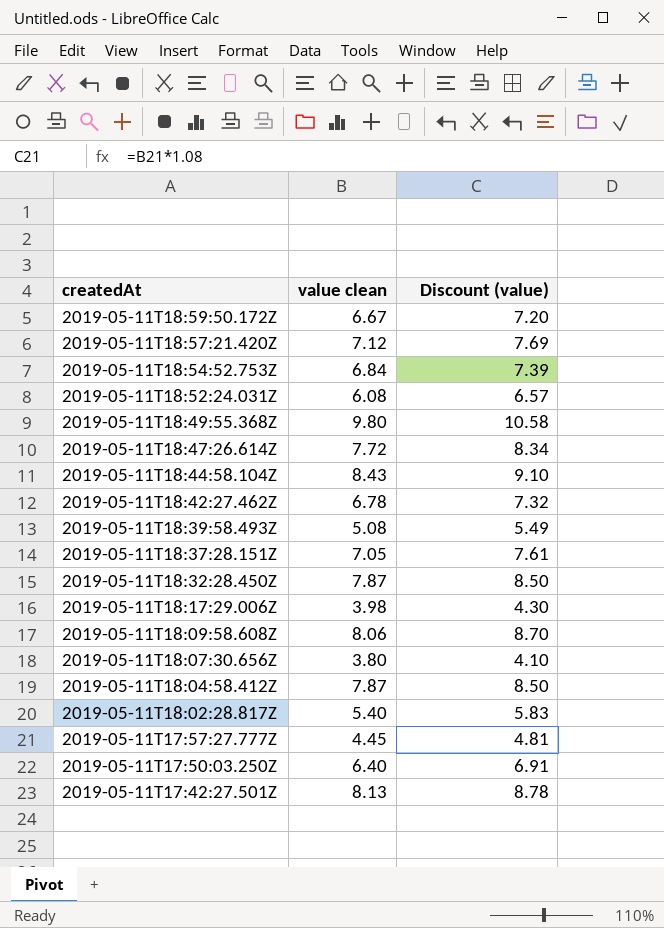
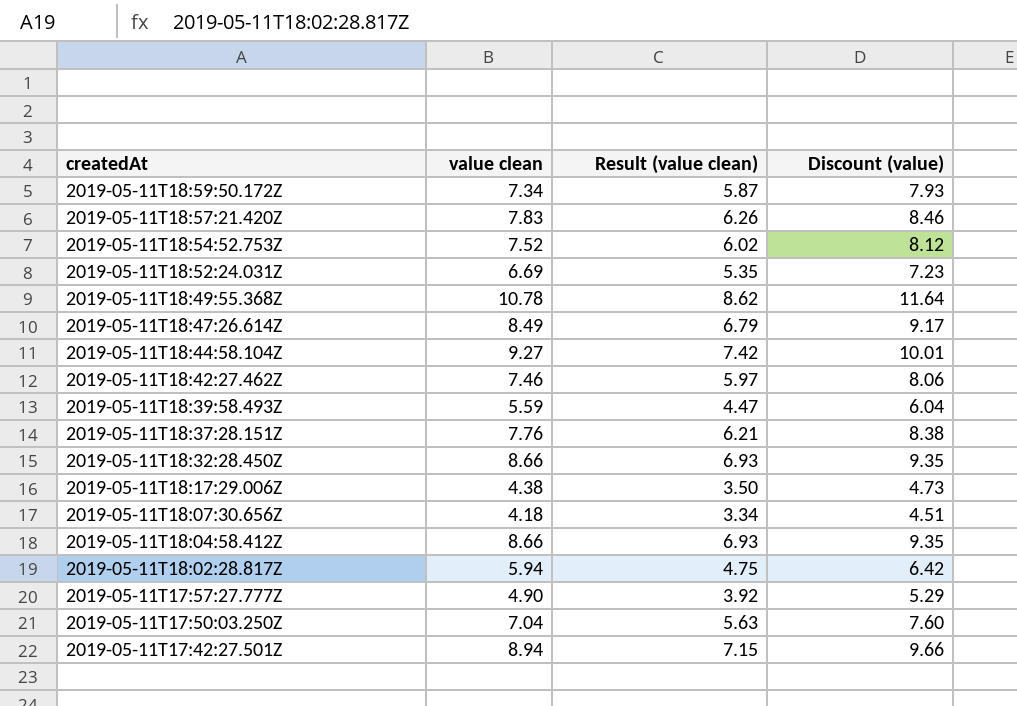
column Result (value clean) | formula: none -> [value clean] * 0.8
row 2019-05-11T18:09:58.608Z: 8.06 | 8.70 -> none
2019-05-11T18:59:50.172Z | value clean: 6.67 -> 7.34
2019-05-11T18:59:50.172Z | Discount (value): 7.20 -> 7.93
2019-05-11T18:57:21.420Z | value clean: 7.12 -> 7.83
2019-05-11T18:57:21.420Z | Discount (value): 7.69 -> 8.46
2019-05-11T18:54:52.753Z | value clean: 6.84 -> 7.52
2019-05-11T18:54:52.753Z | Discount (value): 7.39 -> 8.12
2019-05-11T18:52:24.031Z | value clean: 6.08 -> 6.69
2019-05-11T18:52:24.031Z | Discount (value): 6.57 -> 7.23
2019-05-11T18:49:55.368Z | value clean: 9.80 -> 10.78
2019-05-11T18:49:55.368Z | Discount (value): 10.58 -> 11.64
2019-05-11T18:47:26.614Z | value clean: 7.72 -> 8.49
2019-05-11T18:47:26.614Z | Discount (value): 8.34 -> 9.17
2019-05-11T18:44:58.104Z | value clean: 8.43 -> 9.27
2019-05-11T18:44:58.104Z | Discount (value): 9.10 -> 10.01
2019-05-11T18:42:27.462Z | value clean: 6.78 -> 7.46
2019-05-11T18:42:27.462Z | Discount (value): 7.32 -> 8.06
2019-05-11T18:39:58.493Z | value clean: 5.08 -> 5.59
2019-05-11T18:39:58.493Z | Discount (value): 5.49 -> 6.04
2019-05-11T18:37:28.151Z | value clean: 7.05 -> 7.76
2019-05-11T18:37:28.151Z | Discount (value): 7.61 -> 8.38
2019-05-11T18:32:28.450Z | value clean: 7.87 -> 8.66
2019-05-11T18:32:28.450Z | Discount (value): 8.50 -> 9.35
2019-05-11T18:17:29.006Z | value clean: 3.98 -> 4.38
2019-05-11T18:17:29.006Z | Discount (value): 4.30 -> 4.73
2019-05-11T18:07:30.656Z | value clean: 3.80 -> 4.18
2019-05-11T18:07:30.656Z | Discount (value): 4.10 -> 4.51
2019-05-11T18:04:58.412Z | value clean: 7.87 -> 8.66
2019-05-11T18:04:58.412Z | Discount (value): 8.50 -> 9.35
2019-05-11T18:02:28.817Z | value clean: 5.40 -> 5.94
2019-05-11T18:02:28.817Z | Discount (value): 5.83 -> 6.42
2019-05-11T17:57:27.777Z | value clean: 4.45 -> 4.90
2019-05-11T17:57:27.777Z | Discount (value): 4.81 -> 5.29
2019-05-11T17:50:03.250Z | value clean: 6.40 -> 7.04
2019-05-11T17:50:03.250Z | Discount (value): 6.91 -> 7.60
2019-05-11T17:42:27.501Z | value clean: 8.13 -> 8.94
2019-05-11T17:42:27.501Z | Discount (value): 8.78 -> 9.66

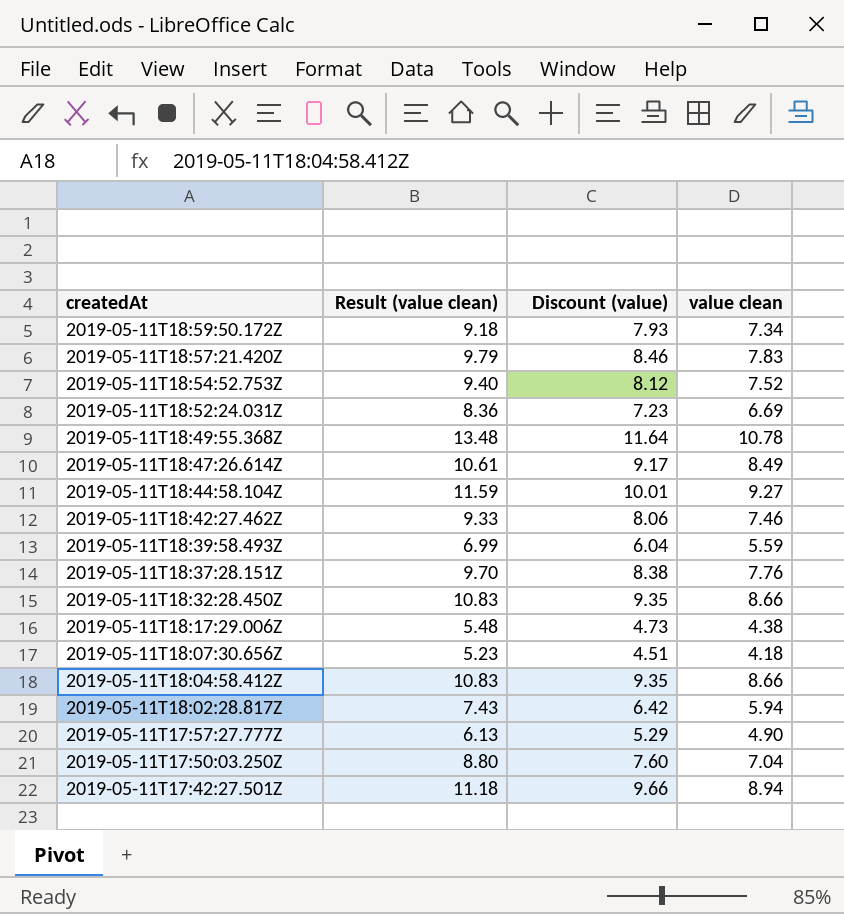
column Result (value clean) | formula: [value clean] * 0.8 -> [value clean] * 1.25
column value clean | position: 2 -> 4

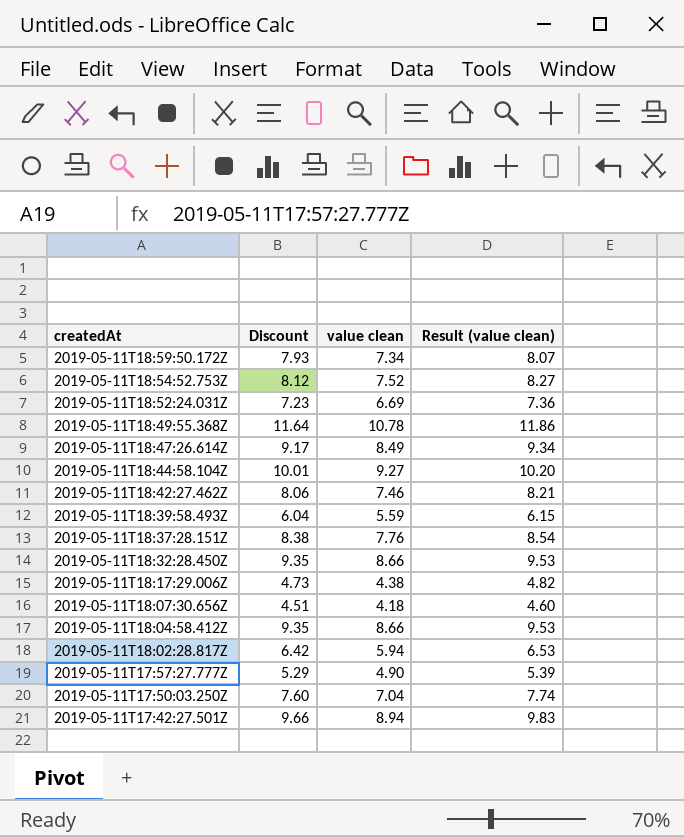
column name: Discount (value) -> Discount
column Result (value clean) | formula: [value clean] * 1.25 -> [value clean] * 1.1
column Result (value clean) | position: 2 -> 4
row 2019-05-11T18:57:21.420Z: 9.79 | 8.46 | 7.83 -> none

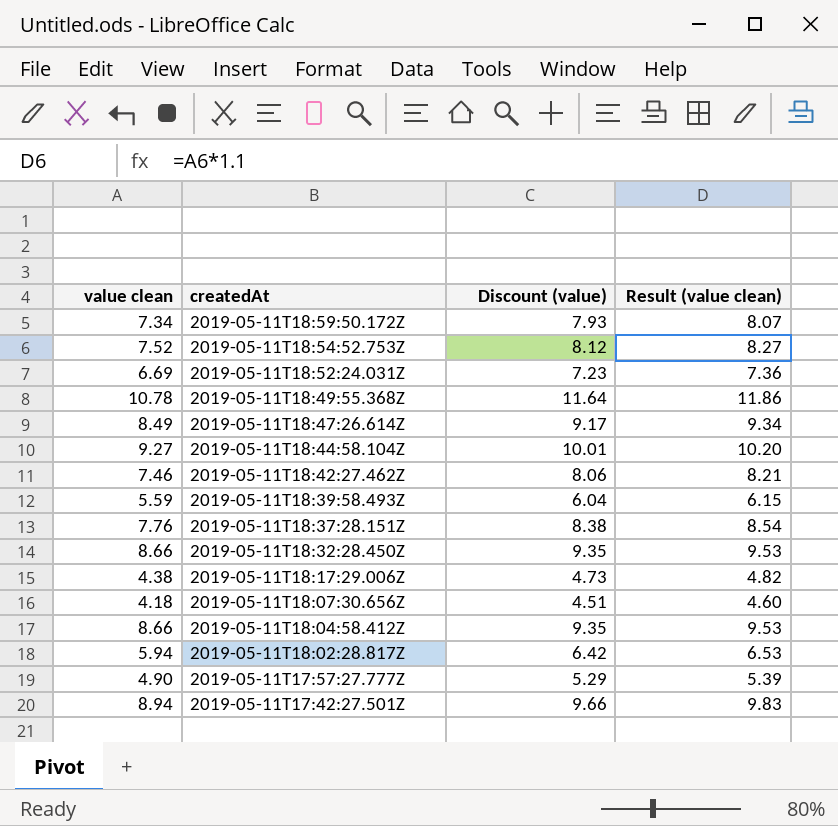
column value clean | position: 3 -> 1
column name: Discount -> Discount (value)
row 2019-05-11T17:50:03.250Z: 7.60 | 7.04 | 7.74 -> none

